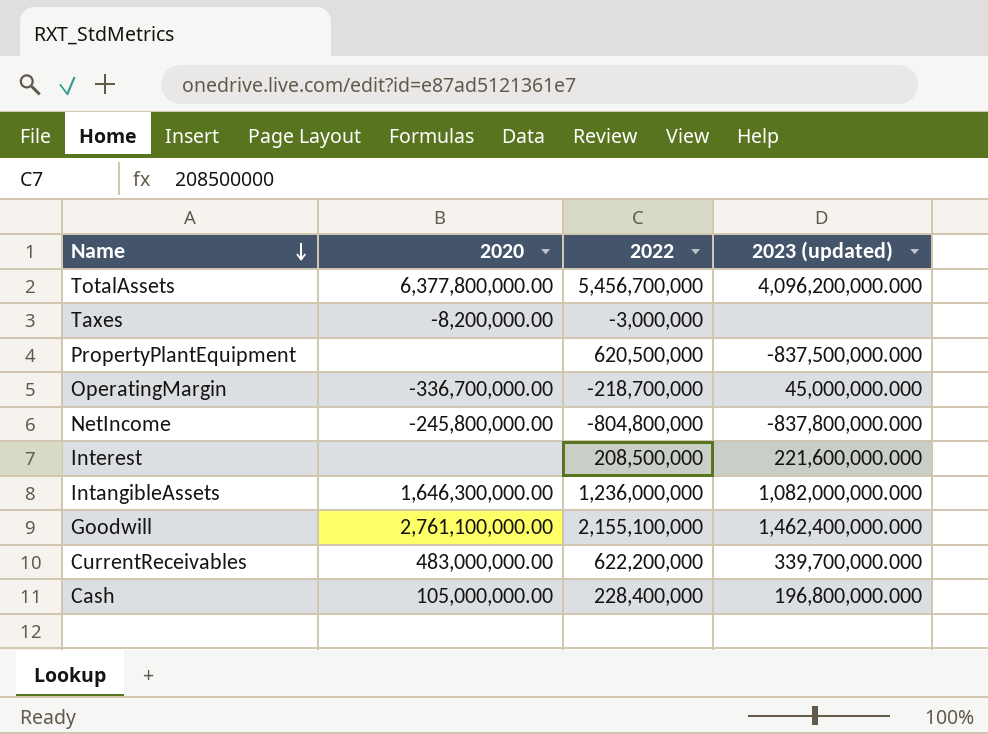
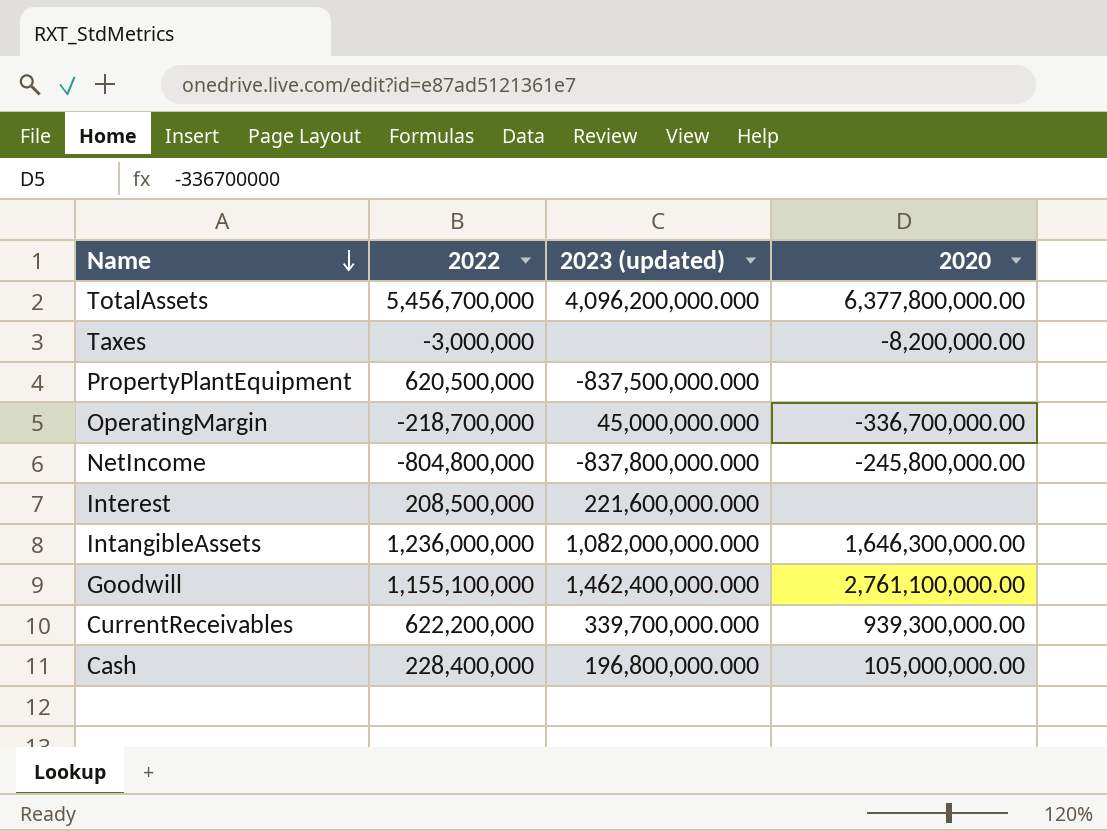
column 2020 | position: 2 -> 4
Goodwill | 2022: 2,155,100,000 -> 1,155,100,000
CurrentReceivables | 2020: 483,000,000.00 -> 939,300,000.00

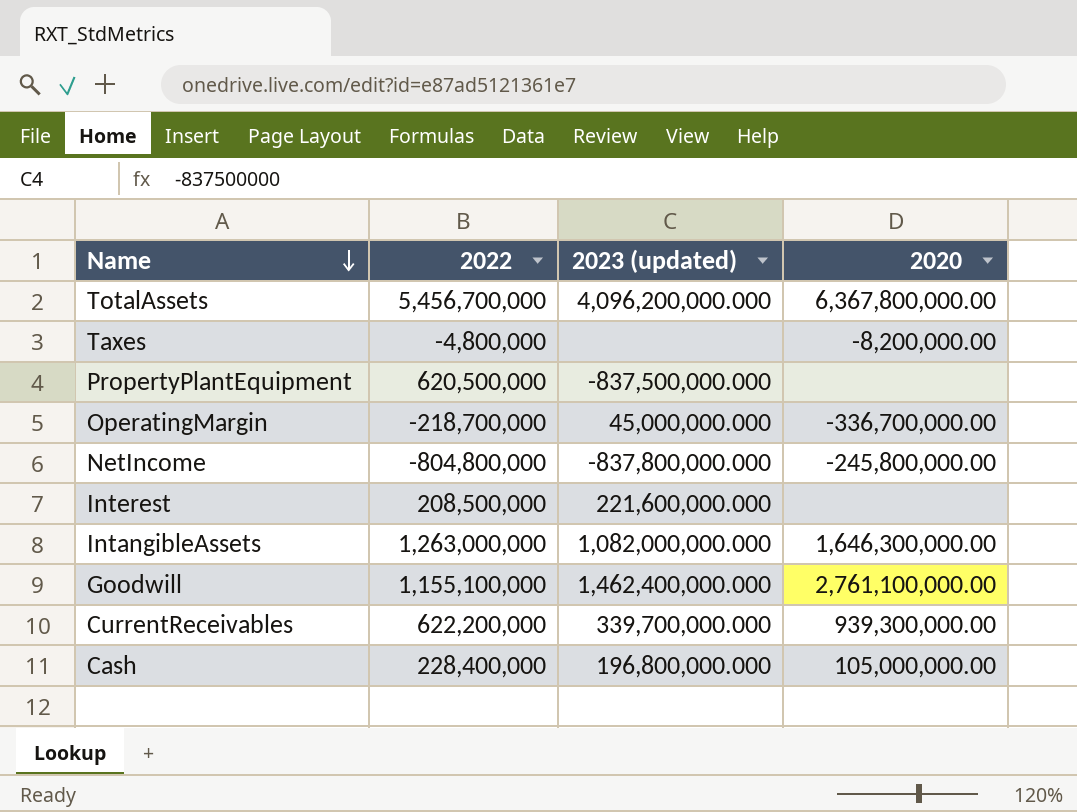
TotalAssets | 2020: 6,377,800,000.00 -> 6,367,800,000.00
Taxes | 2022: -3,000,000 -> -4,800,000
IntangibleAssets | 2022: 1,236,000,000 -> 1,263,000,000

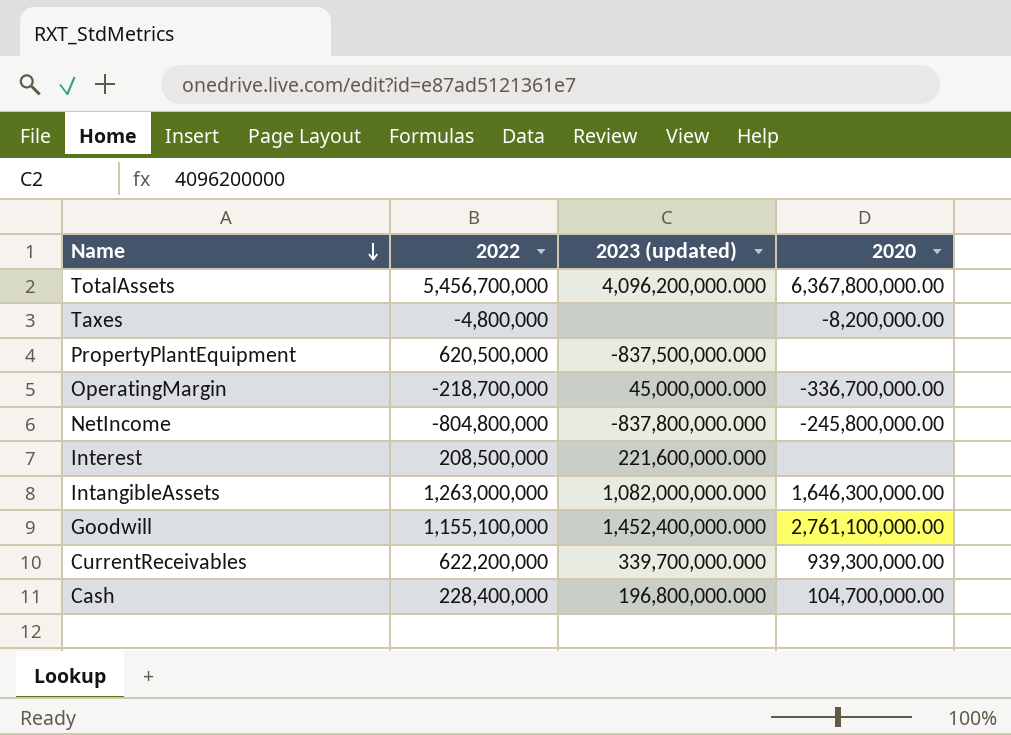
Goodwill | 2023 (updated): 1,462,400,000.000 -> 1,452,400,000.000
Cash | 2020: 105,000,000.00 -> 104,700,000.00

